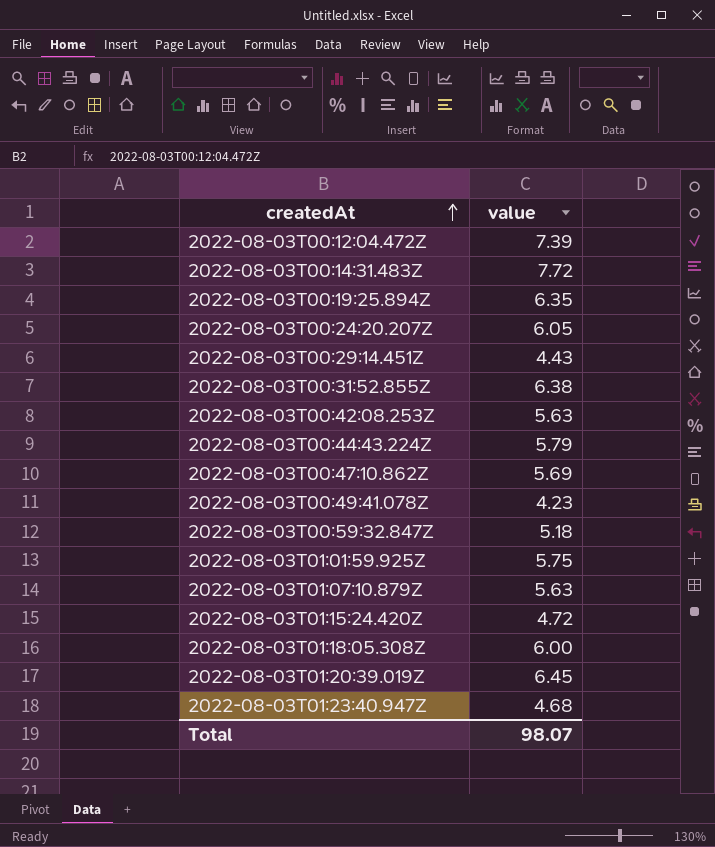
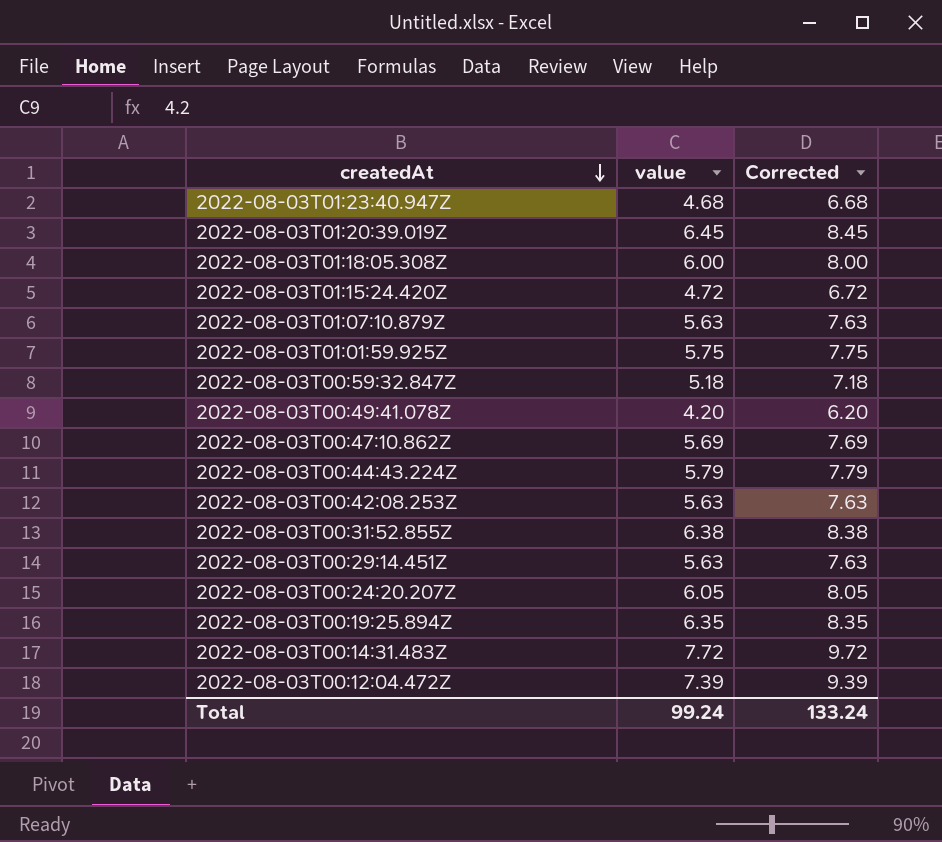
row order: createdAt ascending -> createdAt descending
column Corrected | formula: none -> [value] + 2
2022-08-03T00:49:41.078Z | value: 4.23 -> 4.20
2022-08-03T00:29:14.451Z | value: 4.43 -> 5.63
Total | value: 98.07 -> 99.24

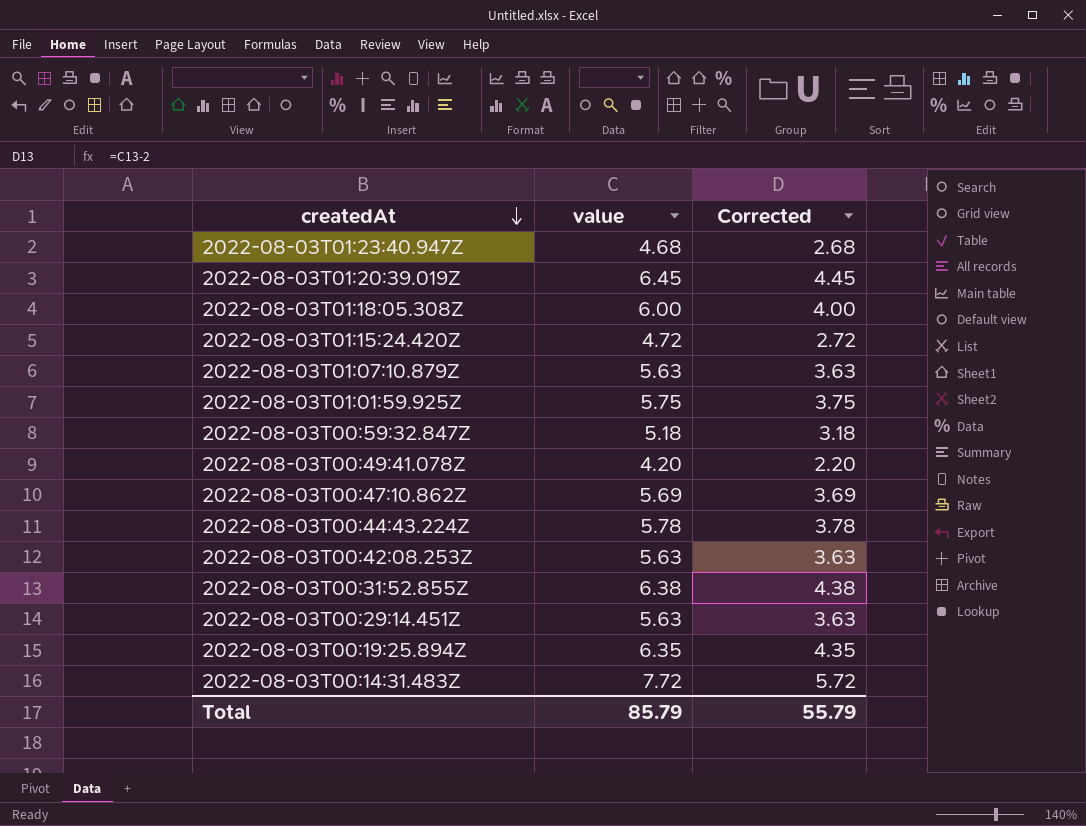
column Corrected | formula: [value] + 2 -> [value] - 2
row 2022-08-03T00:24:20.207Z: 6.05 | 8.05 -> none
row 2022-08-03T00:12:04.472Z: 7.39 | 9.39 -> none
2022-08-03T00:44:43.224Z | value: 5.79 -> 5.78
Total | value: 99.24 -> 85.79
Total | Corrected: 133.24 -> 55.79

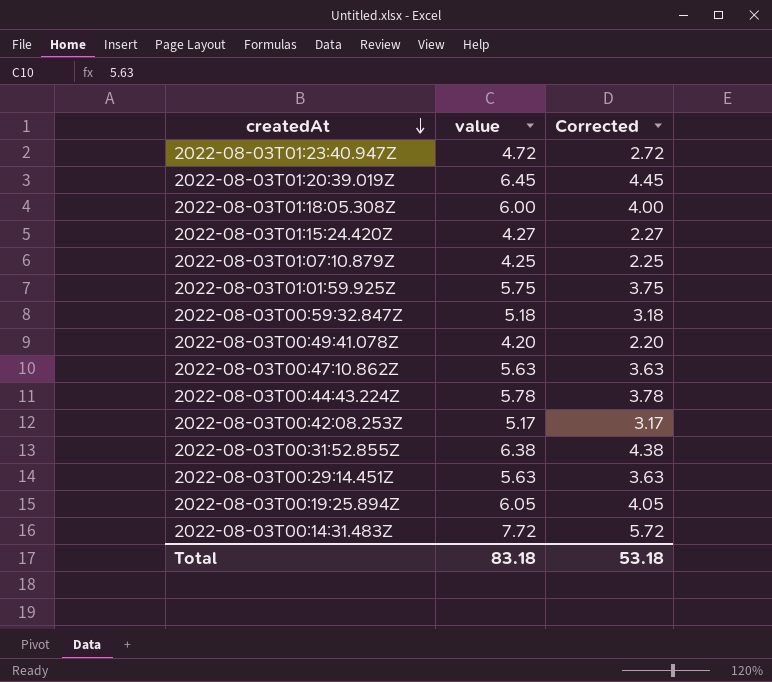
2022-08-03T01:23:40.947Z | value: 4.68 -> 4.72
2022-08-03T01:23:40.947Z | Corrected: 2.68 -> 2.72
2022-08-03T01:15:24.420Z | value: 4.72 -> 4.27
2022-08-03T01:15:24.420Z | Corrected: 2.72 -> 2.27
2022-08-03T01:07:10.879Z | value: 5.63 -> 4.25
2022-08-03T01:07:10.879Z | Corrected: 3.63 -> 2.25
2022-08-03T00:47:10.862Z | value: 5.69 -> 5.63
2022-08-03T00:47:10.862Z | Corrected: 3.69 -> 3.63
2022-08-03T00:42:08.253Z | value: 5.63 -> 5.17
2022-08-03T00:42:08.253Z | Corrected: 3.63 -> 3.17
2022-08-03T00:19:25.894Z | value: 6.35 -> 6.05
2022-08-03T00:19:25.894Z | Corrected: 4.35 -> 4.05
Total | value: 85.79 -> 83.18
Total | Corrected: 55.79 -> 53.18

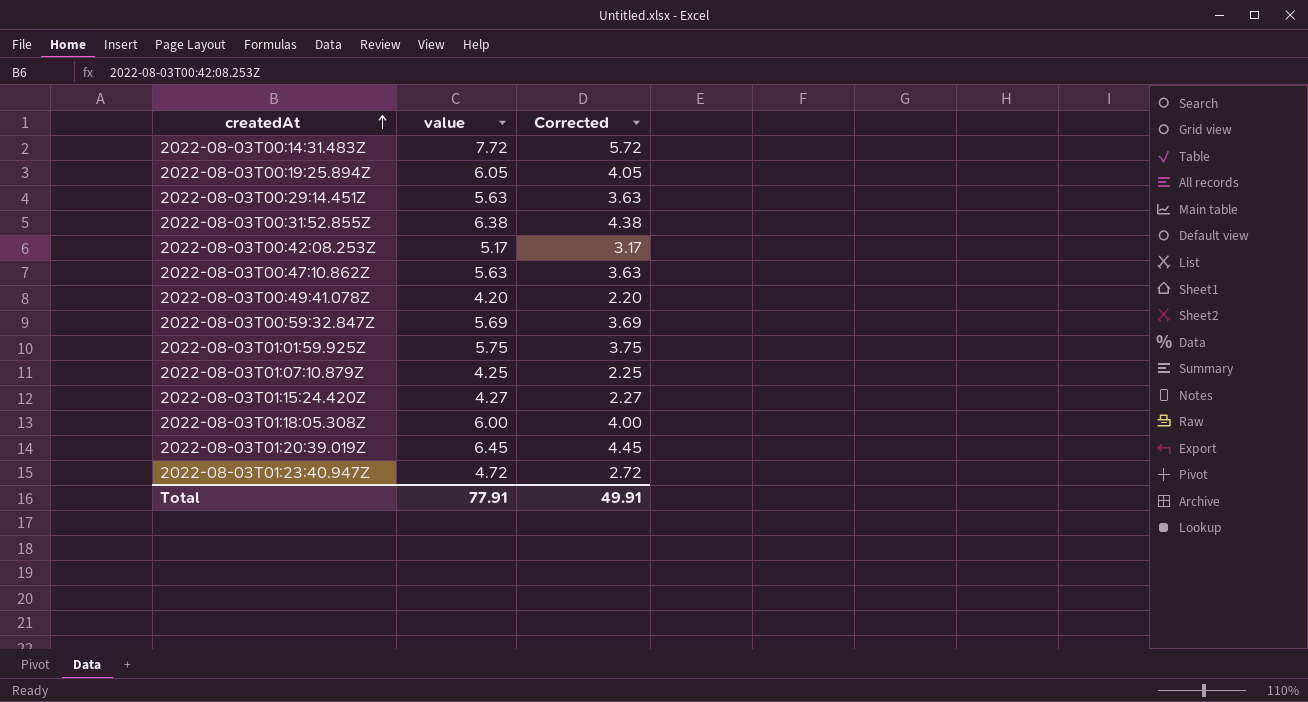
row order: createdAt descending -> createdAt ascending
row 2022-08-03T00:44:43.224Z: 5.78 | 3.78 -> none
2022-08-03T00:59:32.847Z | value: 5.18 -> 5.69
2022-08-03T00:59:32.847Z | Corrected: 3.18 -> 3.69
Total | value: 83.18 -> 77.91
Total | Corrected: 53.18 -> 49.91

